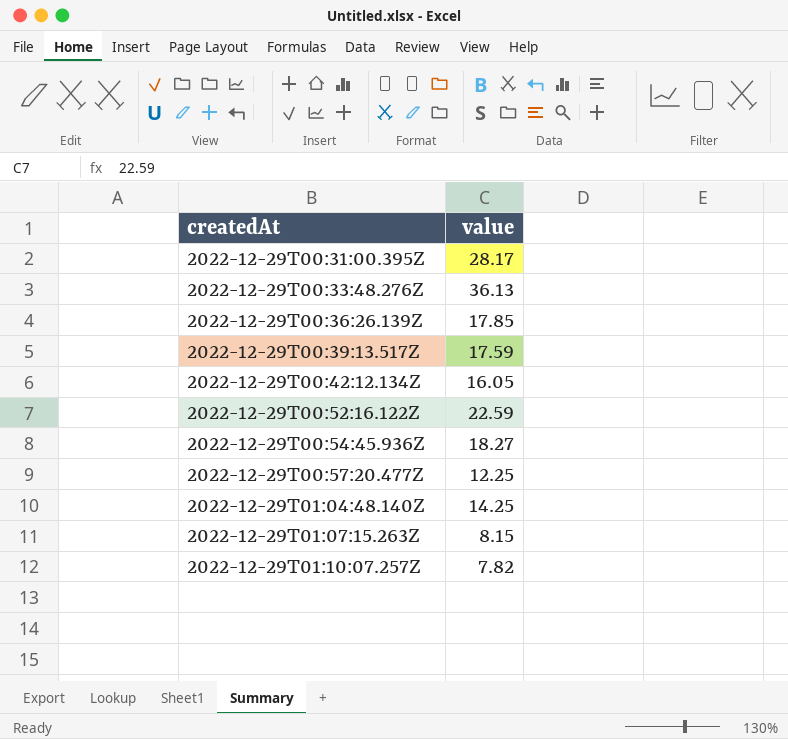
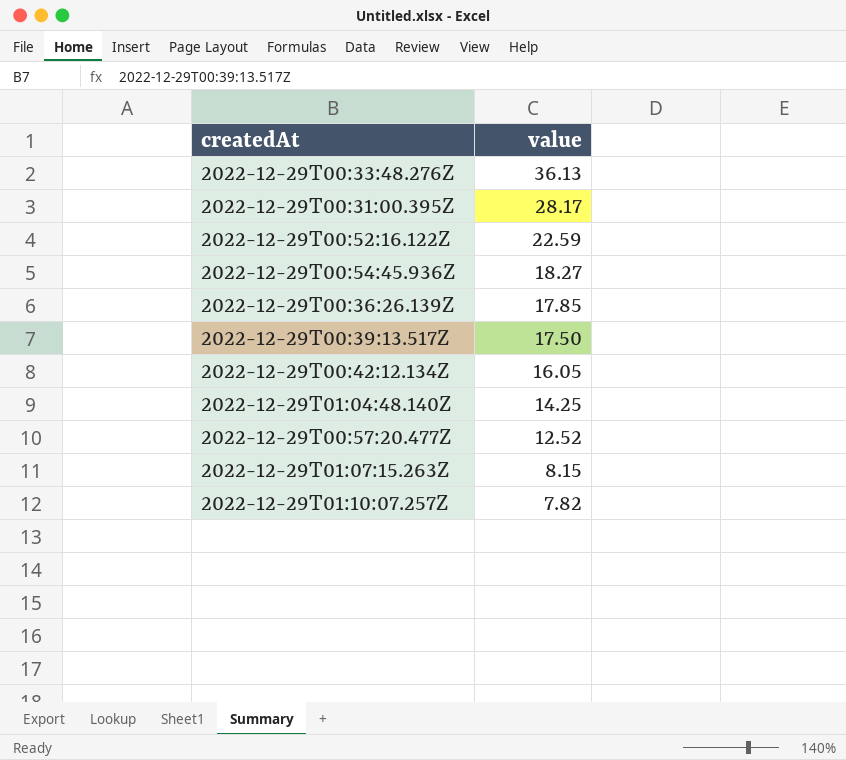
row order: createdAt ascending -> value descending
2022-12-29T00:39:13.517Z | value: 17.59 -> 17.50
2022-12-29T00:57:20.477Z | value: 12.25 -> 12.52

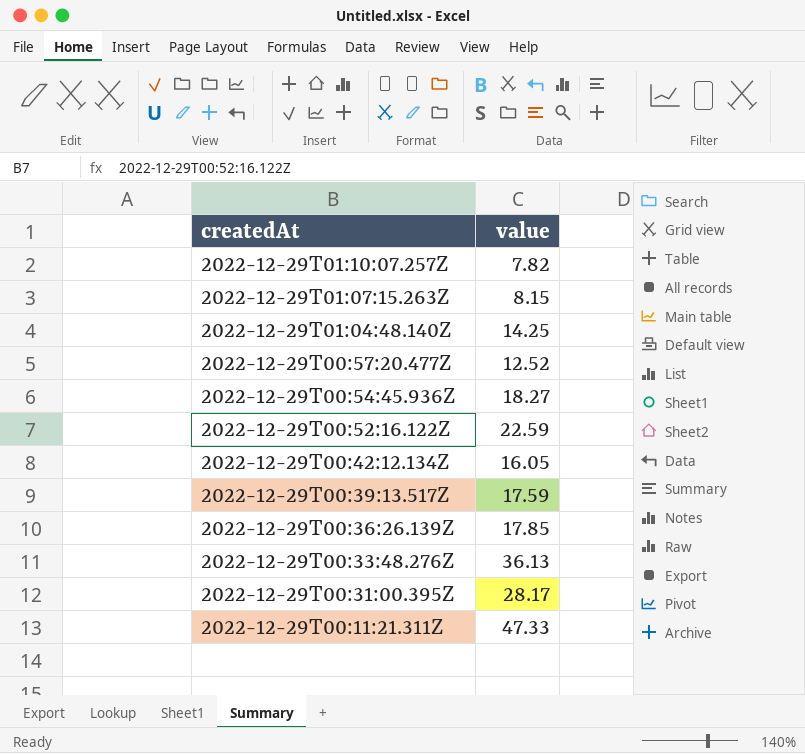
row order: value descending -> createdAt descending
2022-12-29T00:39:13.517Z | value: 17.50 -> 17.59
row 2022-12-29T00:11:21.311Z: none -> 47.33

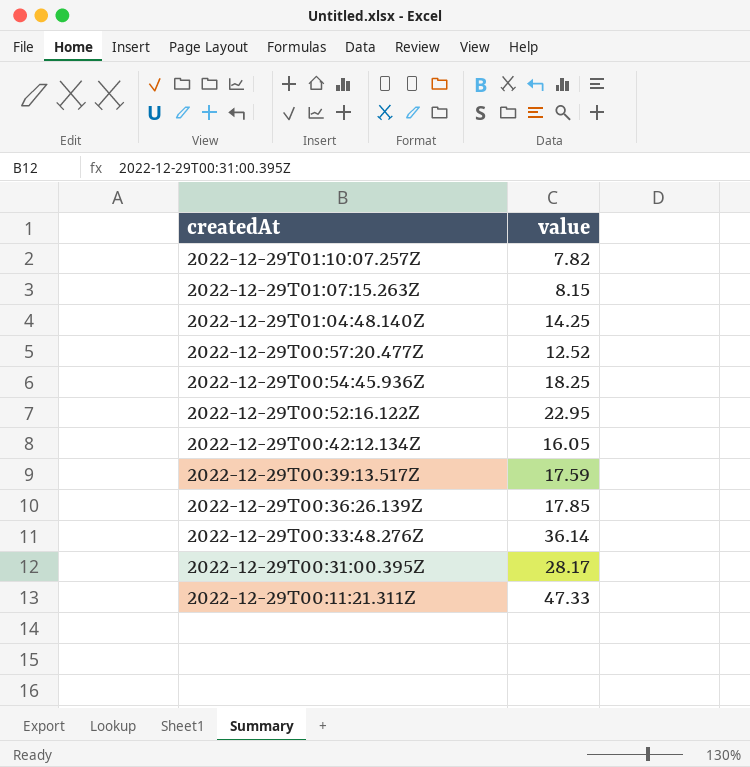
2022-12-29T00:54:45.936Z | value: 18.27 -> 18.25
2022-12-29T00:52:16.122Z | value: 22.59 -> 22.95
2022-12-29T00:33:48.276Z | value: 36.13 -> 36.14

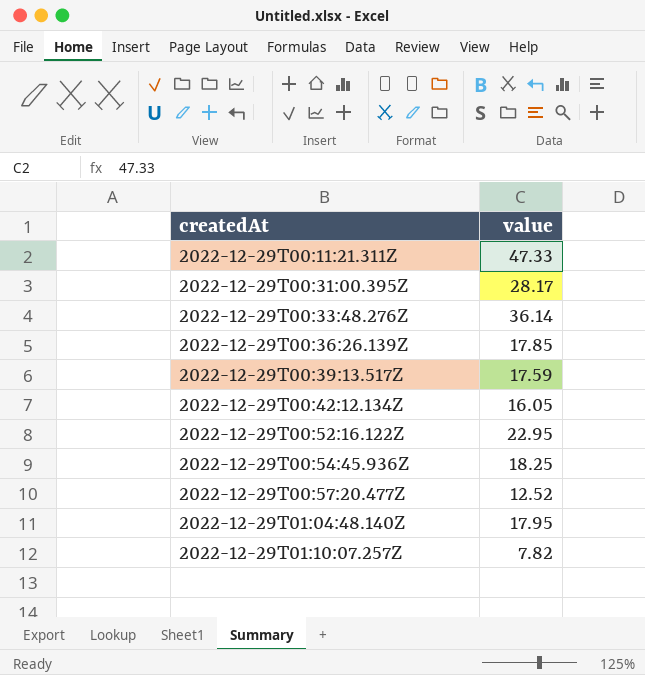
row order: createdAt descending -> createdAt ascending
row 2022-12-29T01:07:15.263Z: 8.15 -> none
2022-12-29T01:04:48.140Z | value: 14.25 -> 17.95

